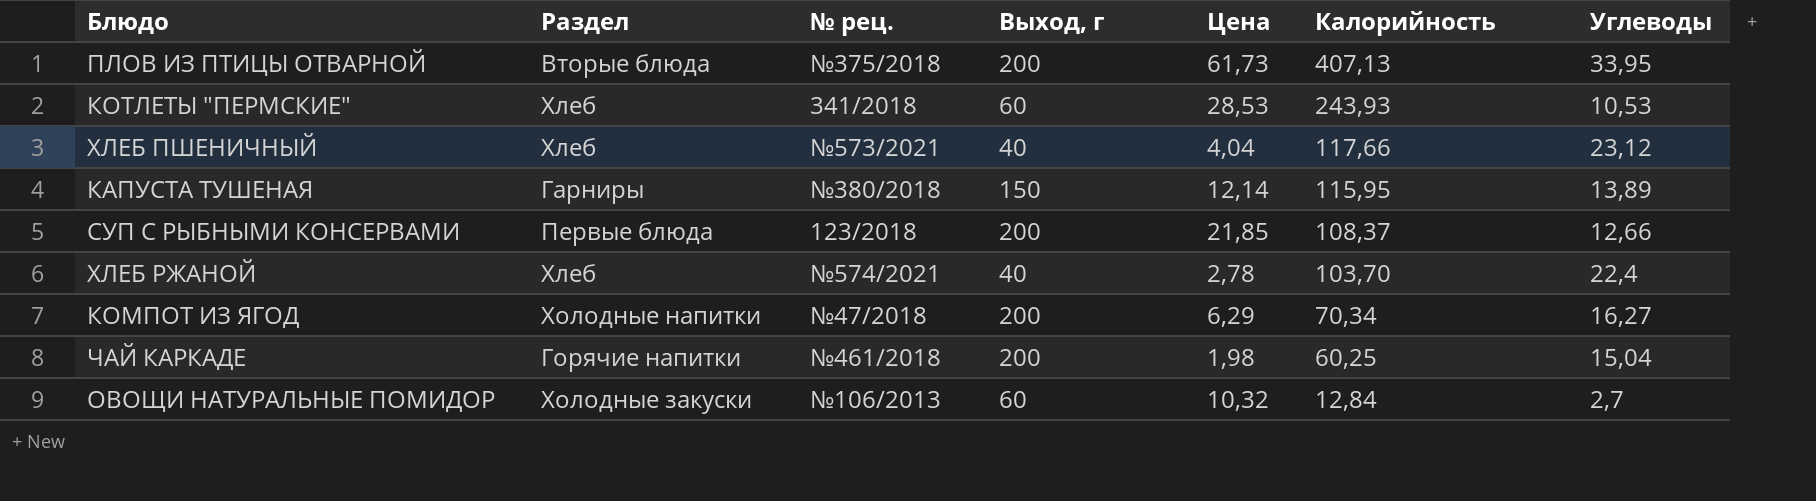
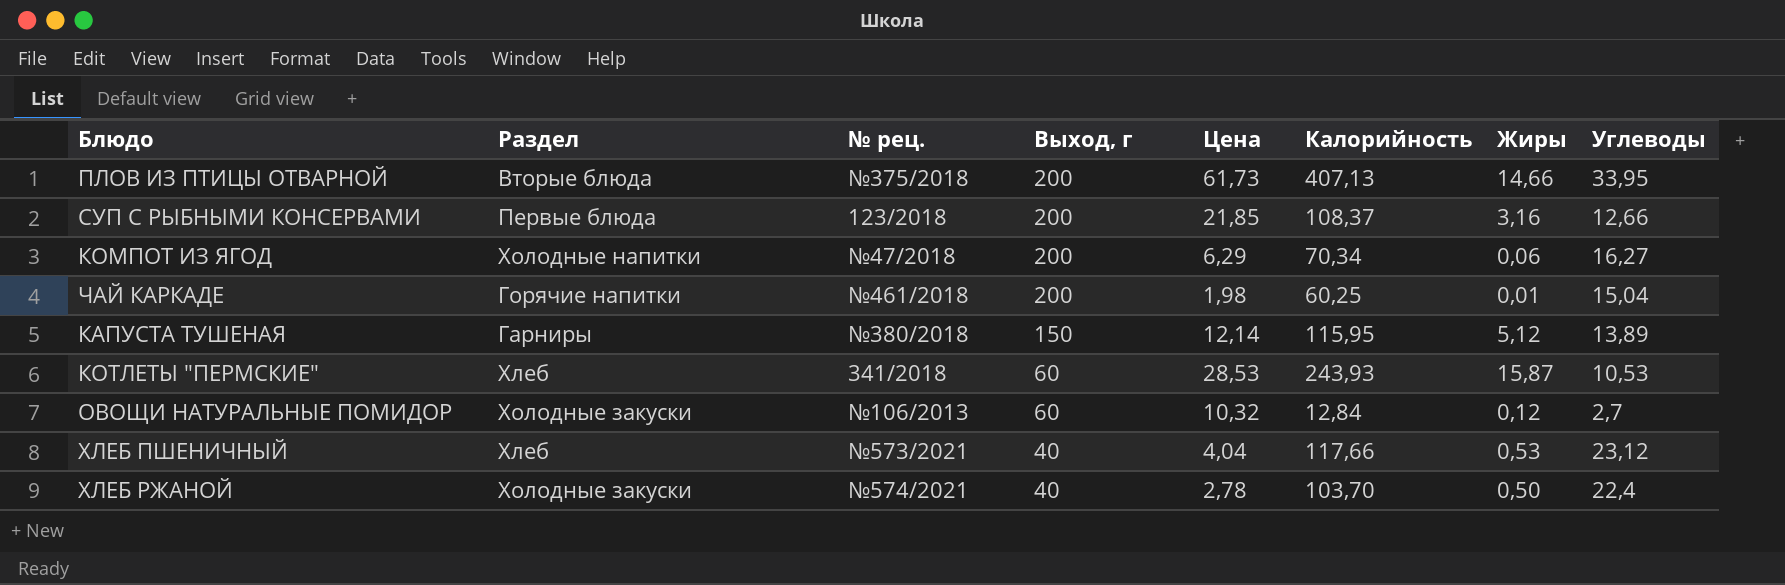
row order: Калорийность descending -> Выход, г descending
column Жиры | position: none -> 7
ХЛЕБ РЖАНОЙ | Раздел: Хлеб -> Холодные закуски

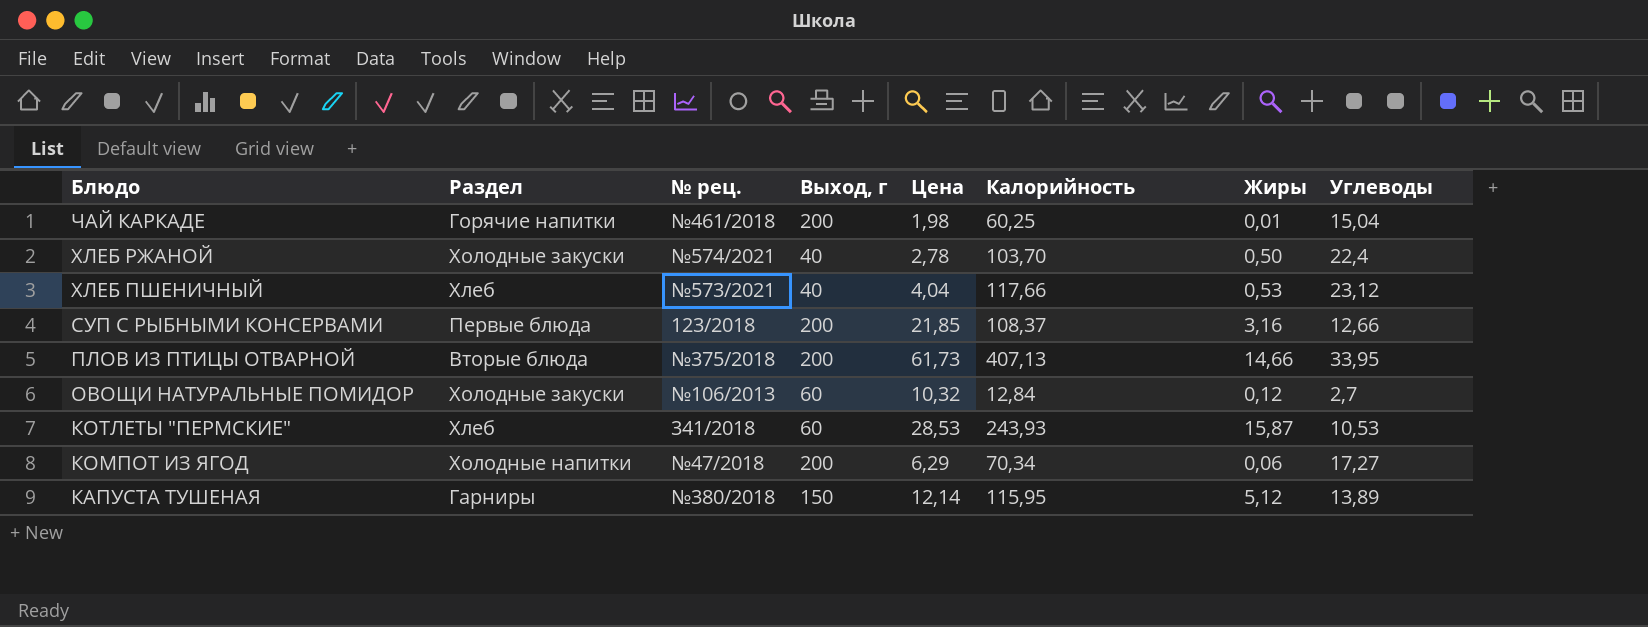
row order: Выход, г descending -> Блюдо descending
КОМПОТ ИЗ ЯГОД | Углеводы: 16,27 -> 17,27

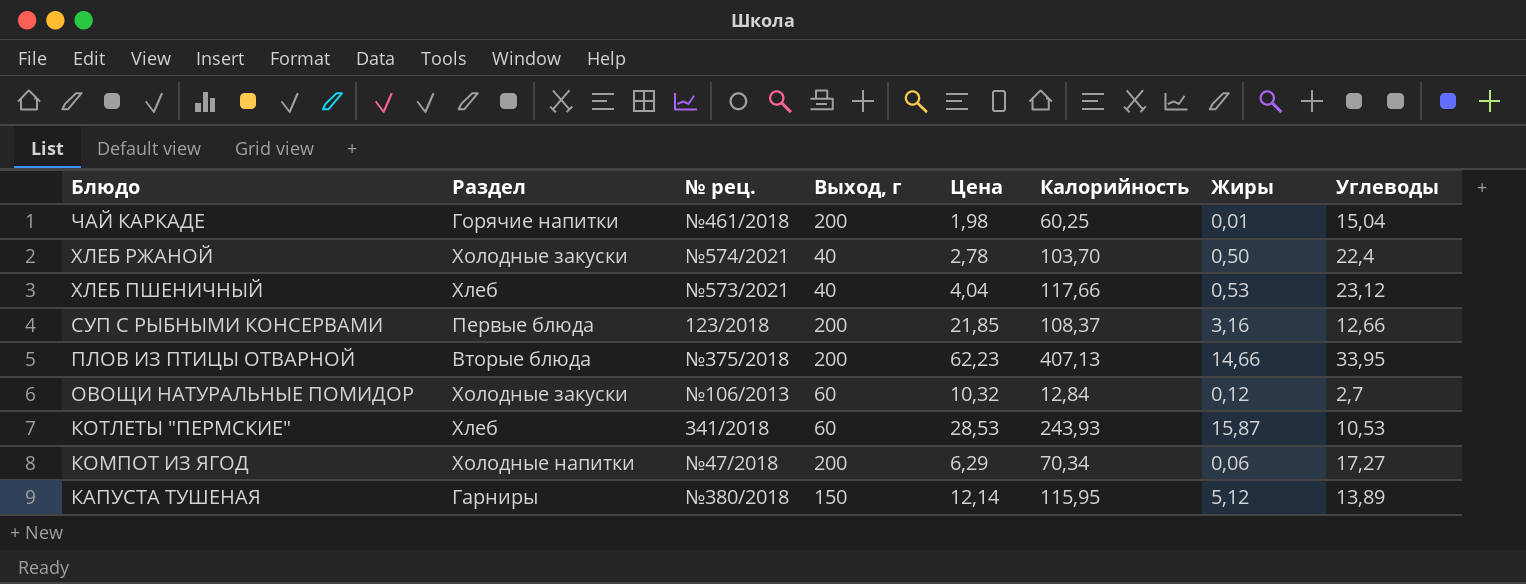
ПЛОВ ИЗ ПТИЦЫ ОТВАРНОЙ | Цена: 61,73 -> 62,23

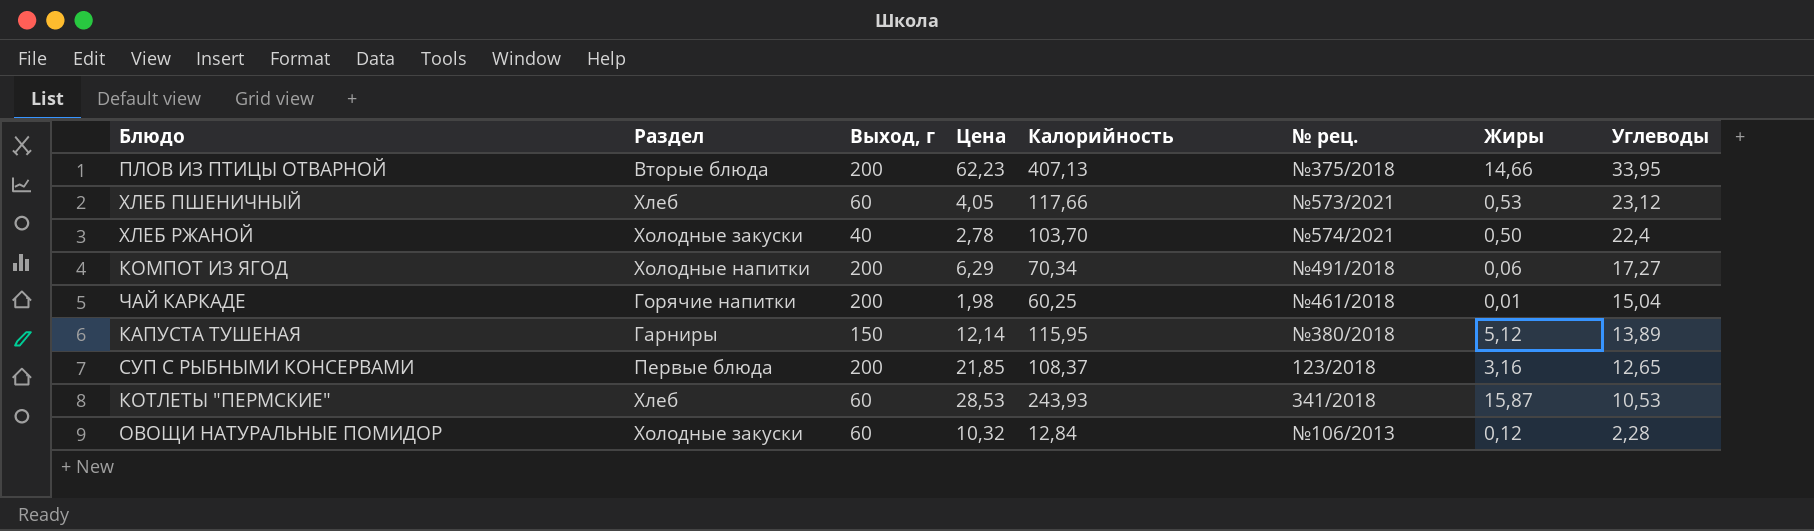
row order: Блюдо descending -> Углеводы descending
column № рец. | position: 3 -> 6
ХЛЕБ ПШЕНИЧНЫЙ | Выход, г: 40 -> 60
ХЛЕБ ПШЕНИЧНЫЙ | Цена: 4,04 -> 4,05
КОМПОТ ИЗ ЯГОД | № рец.: №47/2018 -> №491/2018
СУП С РЫБНЫМИ КОНСЕРВАМИ | Углеводы: 12,66 -> 12,65
ОВОЩИ НАТУРАЛЬНЫЕ ПОМИДОР | Углеводы: 2,7 -> 2,28

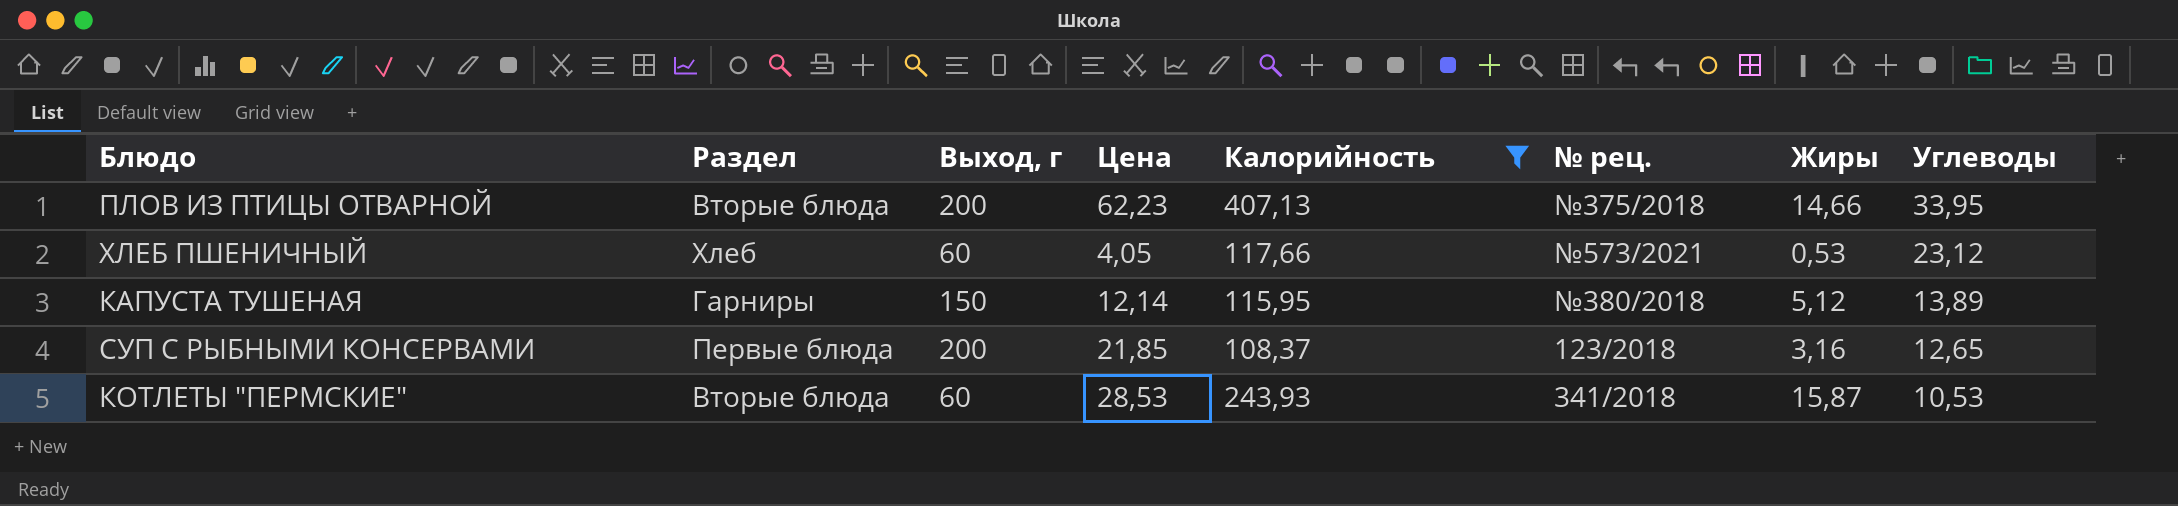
filter: none -> Калорийность >= 108,37
КОТЛЕТЫ "ПЕРМСКИЕ" | Раздел: Хлеб -> Вторые блюда

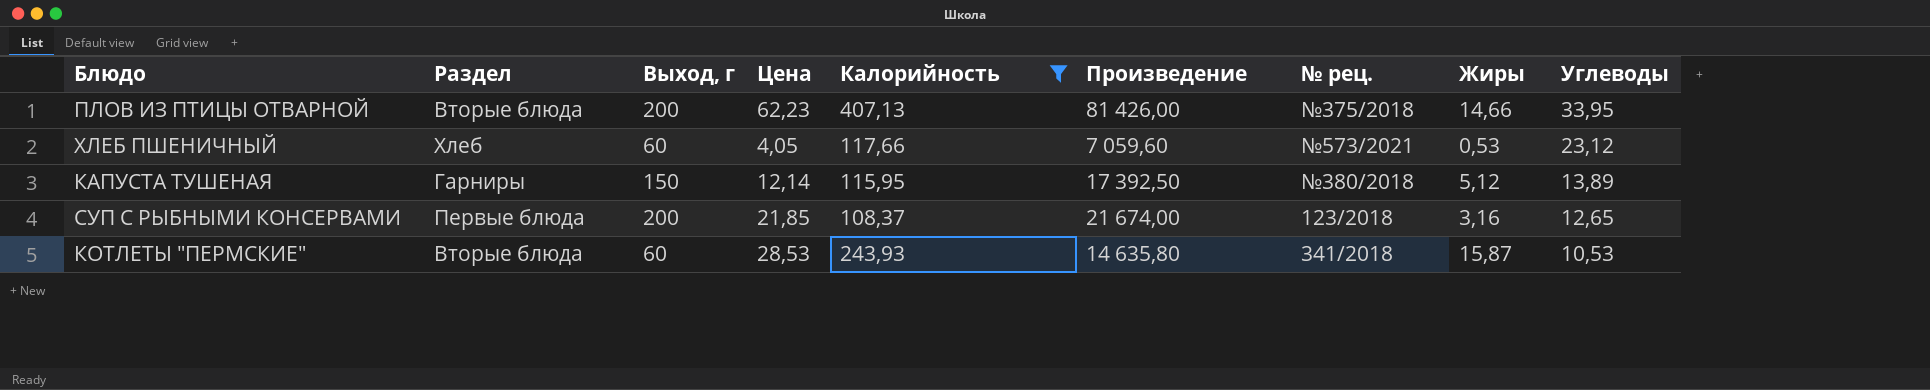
column Произведение | formula: none -> [Выход, г] * [Калорийность]

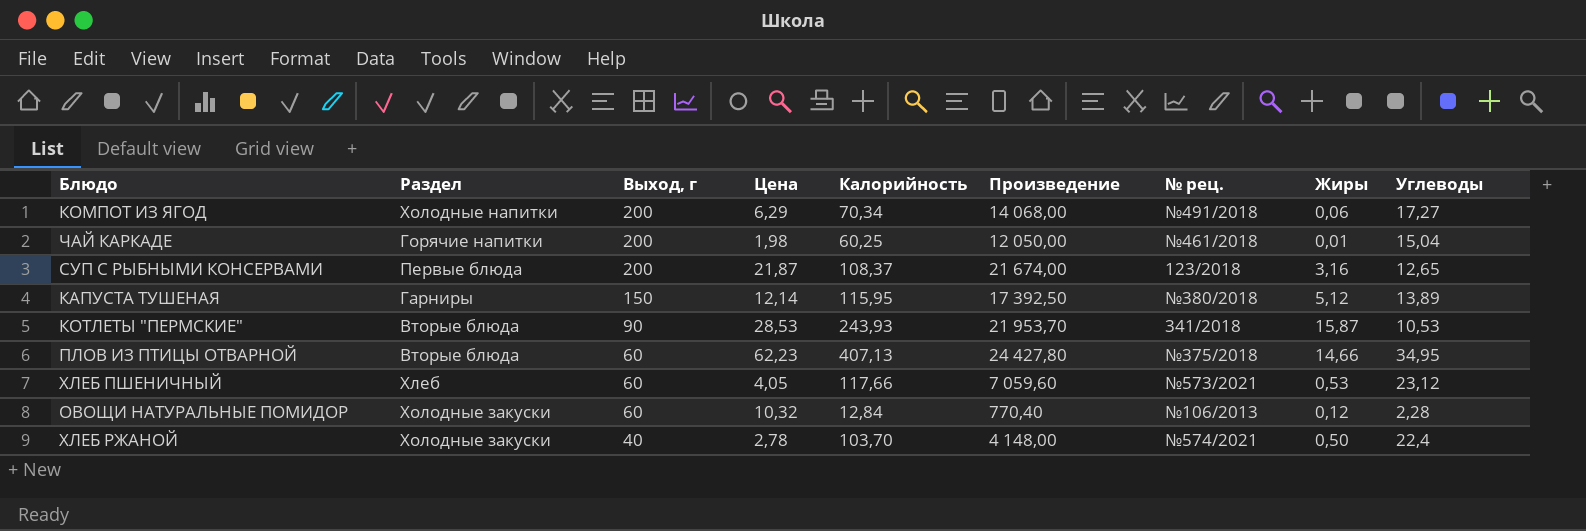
filter: Калорийность >= 108,37 -> none
row order: Углеводы descending -> Выход, г descending
СУП С РЫБНЫМИ КОНСЕРВАМИ | Цена: 21,85 -> 21,87
КОТЛЕТЫ "ПЕРМСКИЕ" | Выход, г: 60 -> 90
КОТЛЕТЫ "ПЕРМСКИЕ" | Произведение: 14 635,80 -> 21 953,70
ПЛОВ ИЗ ПТИЦЫ ОТВАРНОЙ | Выход, г: 200 -> 60
ПЛОВ ИЗ ПТИЦЫ ОТВАРНОЙ | Произведение: 81 426,00 -> 24 427,80
ПЛОВ ИЗ ПТИЦЫ ОТВАРНОЙ | Углеводы: 33,95 -> 34,95

